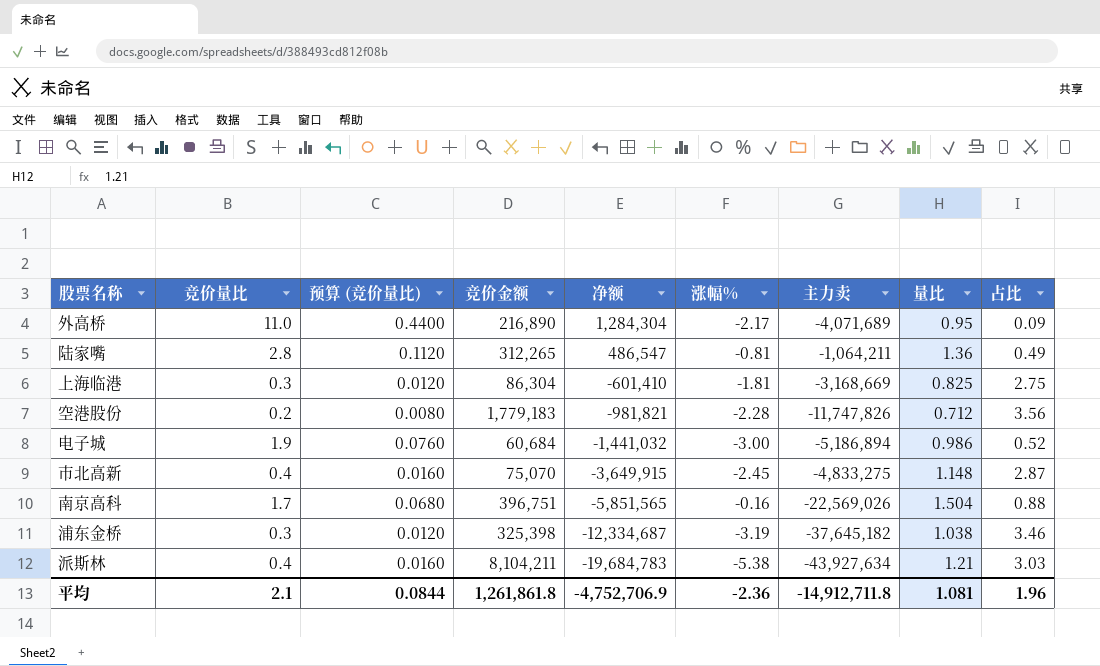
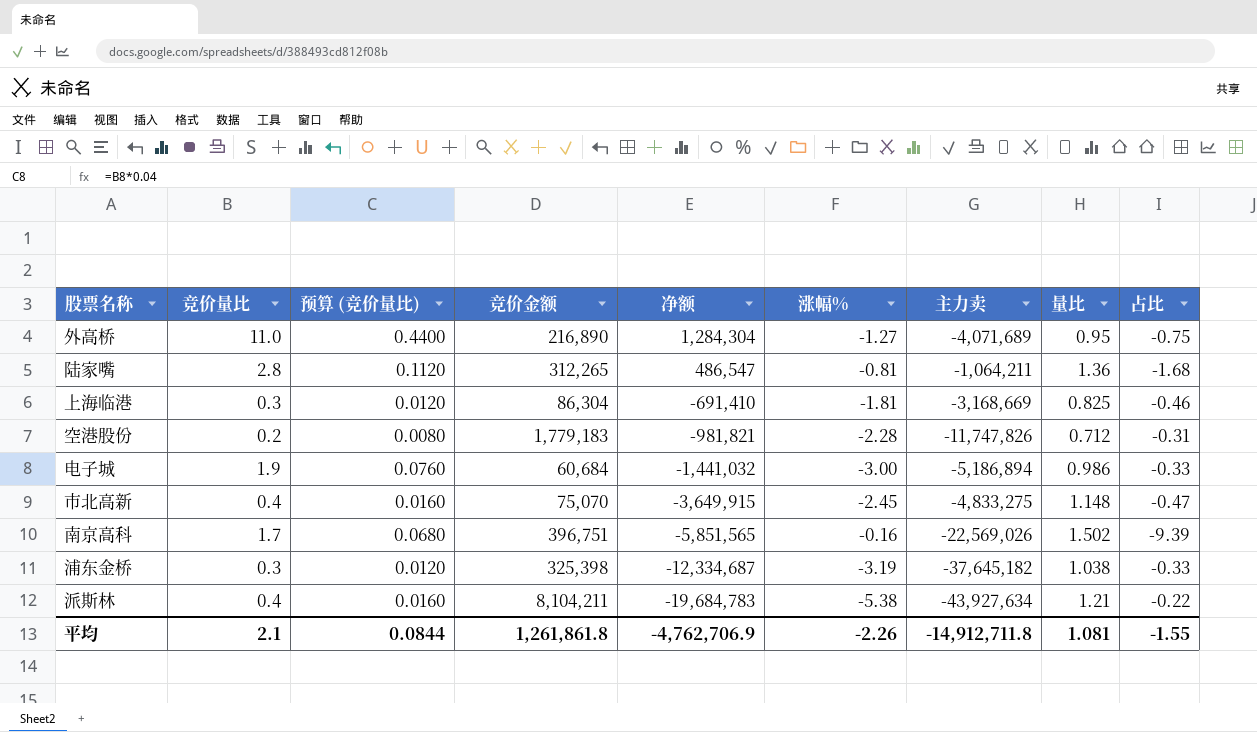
column 占比 | formula: [量比] / [竞价量比] -> [量比] / [涨幅%]
外高桥 | 涨幅%: -2.17 -> -1.27
上海临港 | 净额: -601,410 -> -691,410
南京高科 | 量比: 1.504 -> 1.502
平均 | 净额: -4,752,706.9 -> -4,762,706.9
平均 | 涨幅%: -2.36 -> -2.26
平均 | 占比: 1.96 -> -1.55

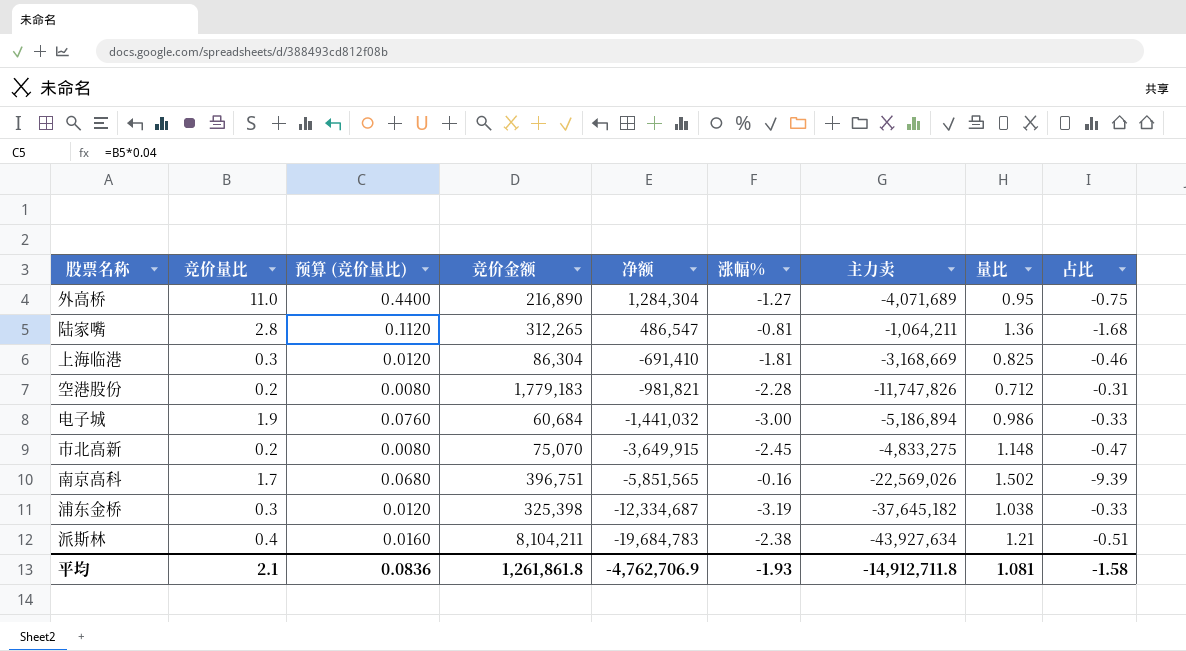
市北高新 | 竞价量比: 0.4 -> 0.2
市北高新 | 预算 (竞价量比): 0.0160 -> 0.0080
派斯林 | 涨幅%: -5.38 -> -2.38
派斯林 | 占比: -0.22 -> -0.51
平均 | 预算 (竞价量比): 0.0844 -> 0.0836
平均 | 涨幅%: -2.26 -> -1.93
平均 | 占比: -1.55 -> -1.58

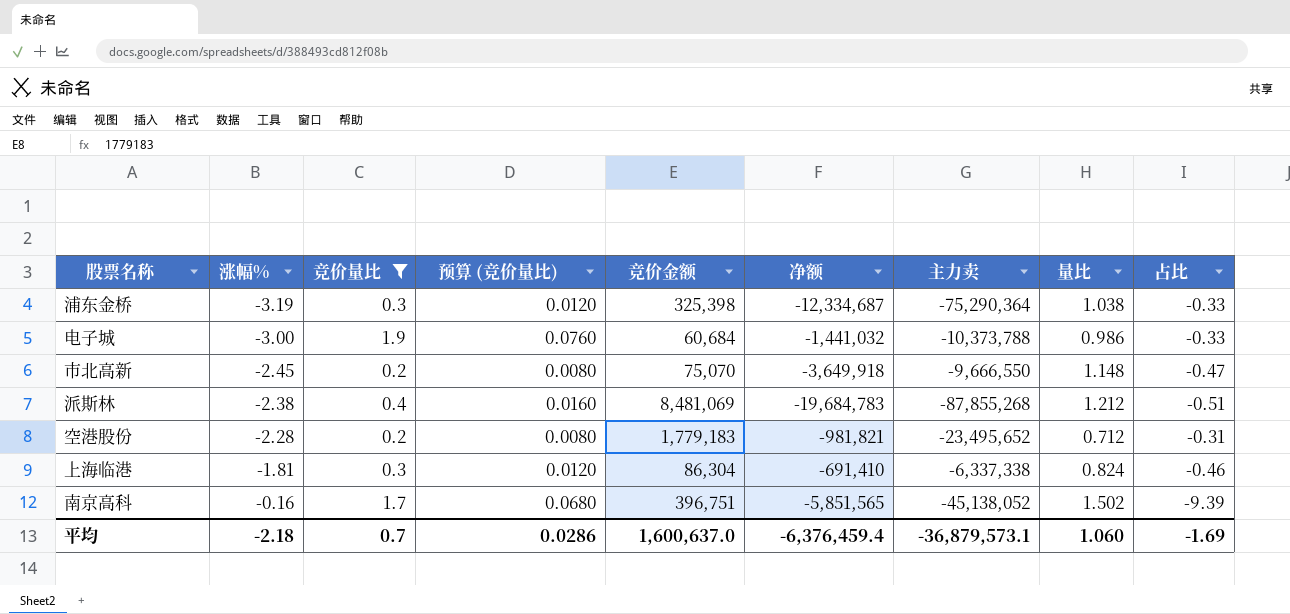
filter: none -> 竞价量比 <= 1.9
row order: 净额 descending -> 涨幅% ascending
column 涨幅% | position: 6 -> 2
浦东金桥 | 主力卖: -37,645,182 -> -75,290,364
电子城 | 主力卖: -5,186,894 -> -10,373,788
市北高新 | 净额: -3,649,915 -> -3,649,918
市北高新 | 主力卖: -4,833,275 -> -9,666,550
派斯林 | 竞价金额: 8,104,211 -> 8,481,069
派斯林 | 主力卖: -43,927,634 -> -87,855,268
派斯林 | 量比: 1.21 -> 1.212
空港股份 | 主力卖: -11,747,826 -> -23,495,652
上海临港 | 主力卖: -3,168,669 -> -6,337,338
上海临港 | 量比: 0.825 -> 0.824
南京高科 | 主力卖: -22,569,026 -> -45,138,052
平均 | 涨幅%: -1.93 -> -2.18
平均 | 竞价量比: 2.1 -> 0.7
平均 | 预算 (竞价量比): 0.0836 -> 0.0286
平均 | 竞价金额: 1,261,861.8 -> 1,600,637.0
平均 | 净额: -4,762,706.9 -> -6,376,459.4
平均 | 主力卖: -14,912,711.8 -> -36,879,573.1
平均 | 量比: 1.081 -> 1.060
平均 | 占比: -1.58 -> -1.69

